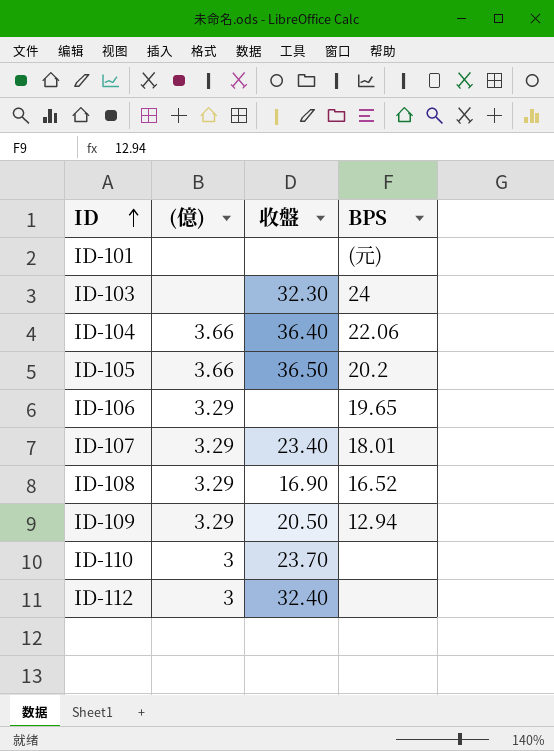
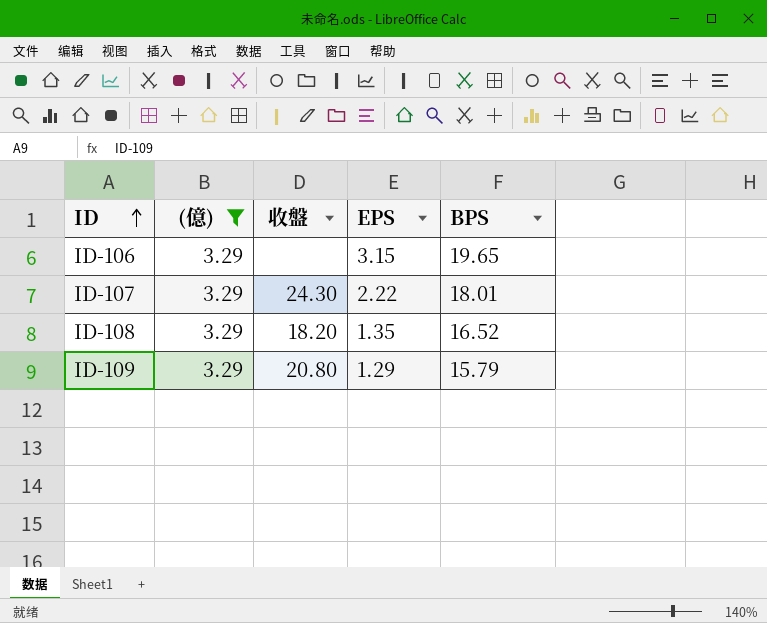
filter: none -> (億) = 3.29
column EPS | position: none -> 4
ID-107 | 收盤: 23.40 -> 24.30
ID-108 | 收盤: 16.90 -> 18.20
ID-109 | 收盤: 20.50 -> 20.80
ID-109 | BPS: 12.94 -> 15.79

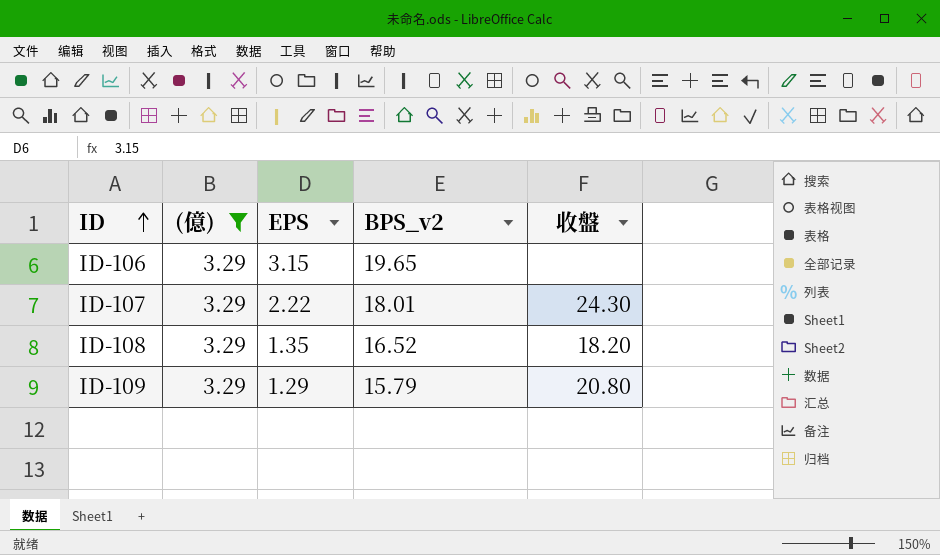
column name: BPS -> BPS_v2
column 收盤 | position: 3 -> 5

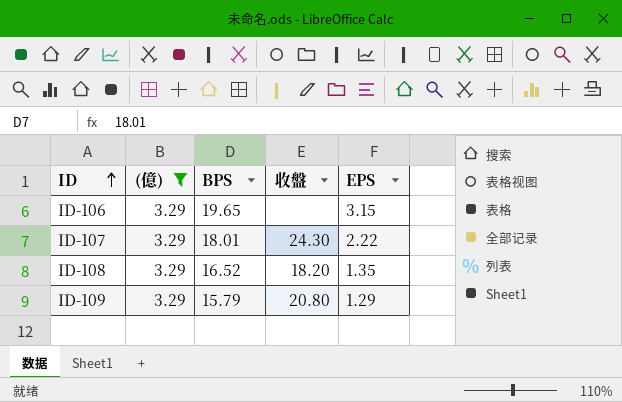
column name: BPS_v2 -> BPS
column EPS | position: 3 -> 5

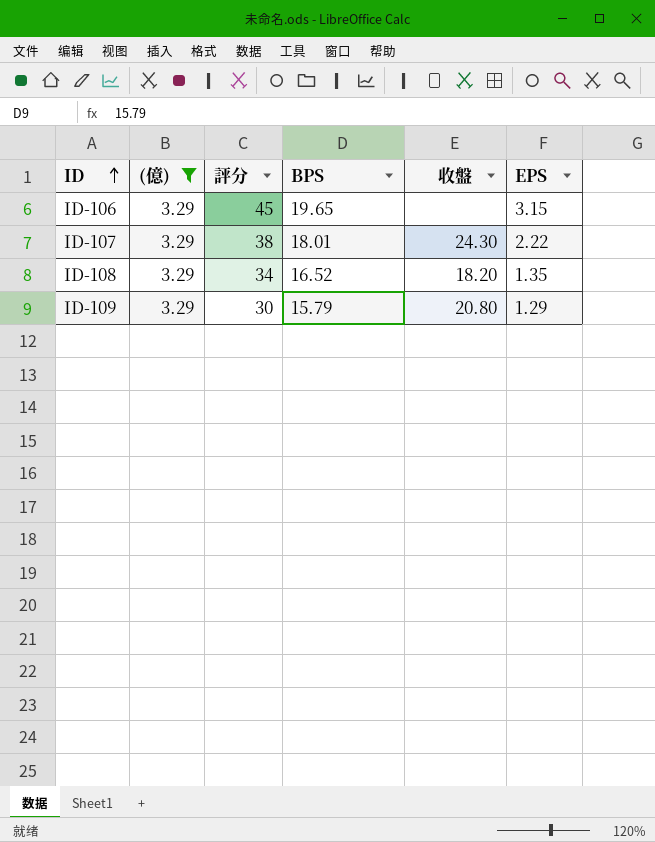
column 評分 | position: none -> 3

